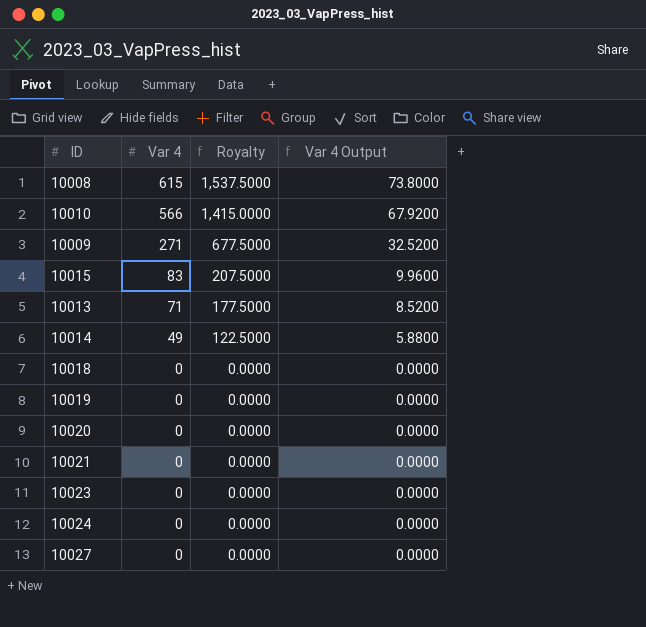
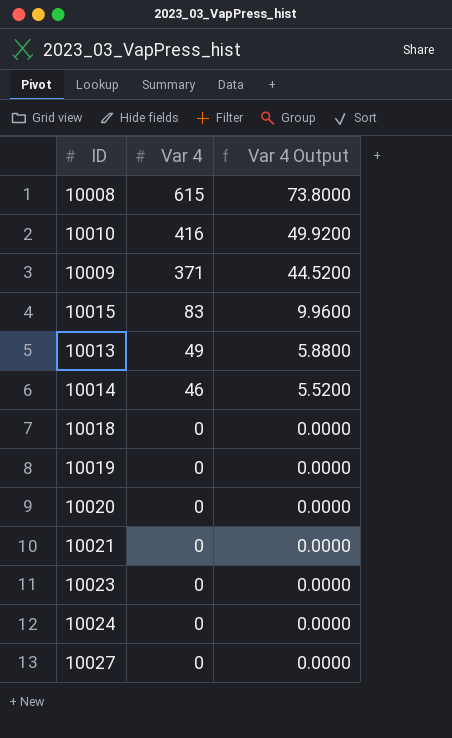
column Royalty | formula: [Var 4] * 2.5 -> none
10010 | Var 4: 566 -> 416
10010 | Var 4 Output: 67.9200 -> 49.9200
10009 | Var 4: 271 -> 371
10009 | Var 4 Output: 32.5200 -> 44.5200
10013 | Var 4: 71 -> 49
10013 | Var 4 Output: 8.5200 -> 5.8800
10014 | Var 4: 49 -> 46
10014 | Var 4 Output: 5.8800 -> 5.5200

